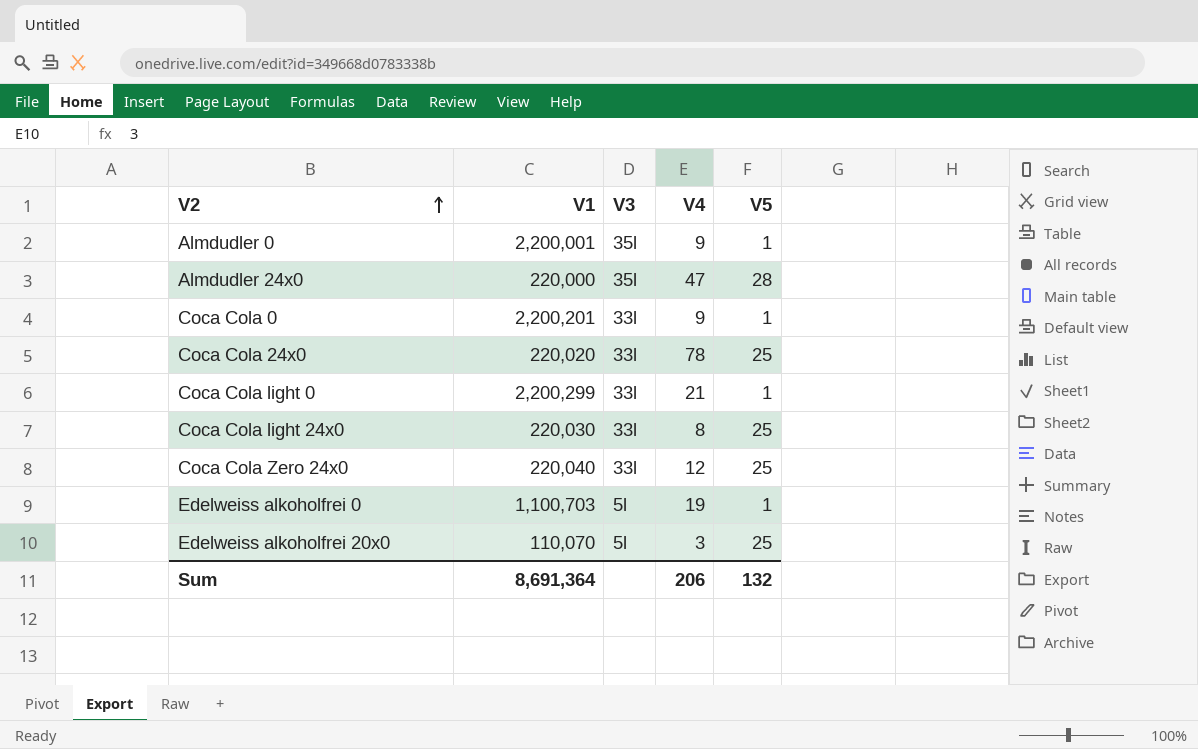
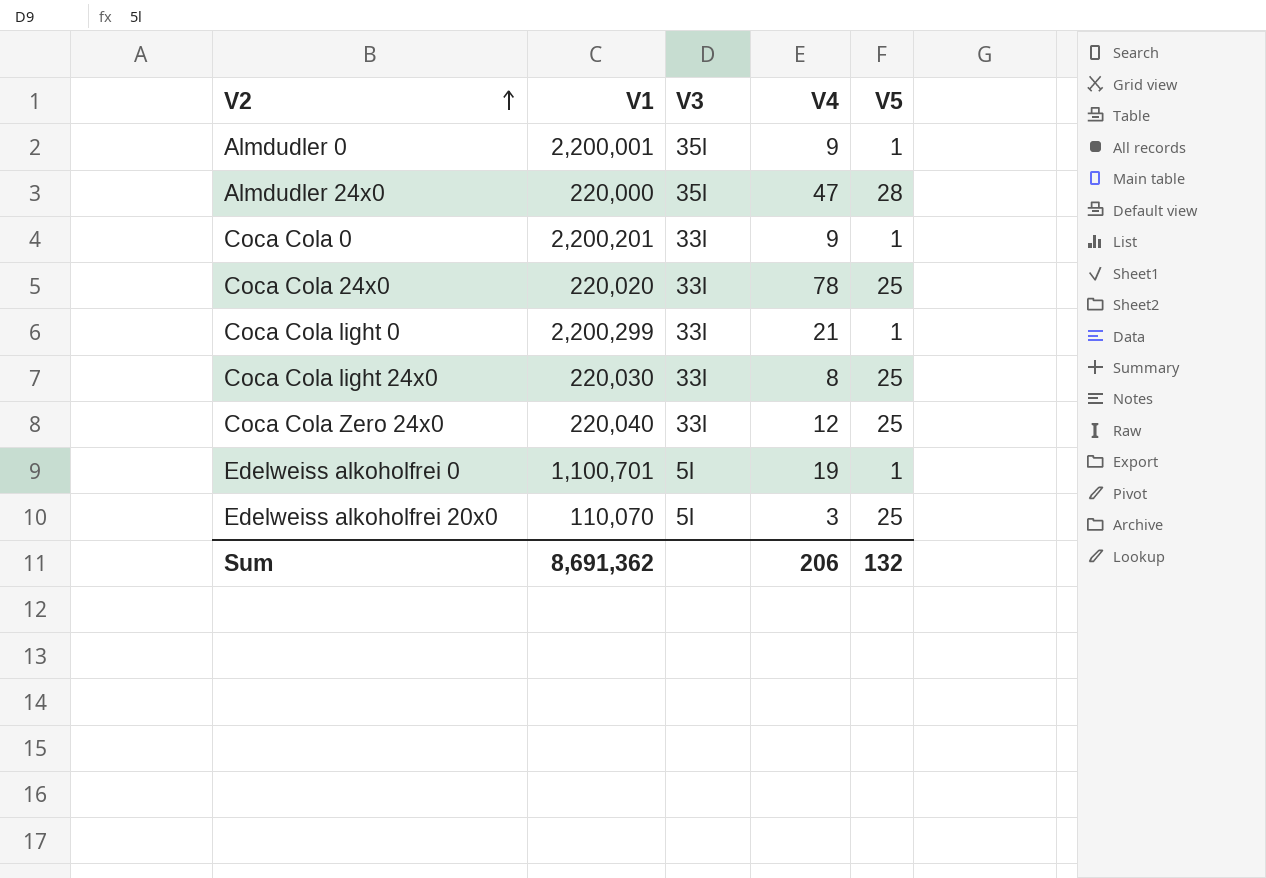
Edelweiss alkoholfrei 0 | V1: 1,100,703 -> 1,100,701
Sum | V1: 8,691,364 -> 8,691,362

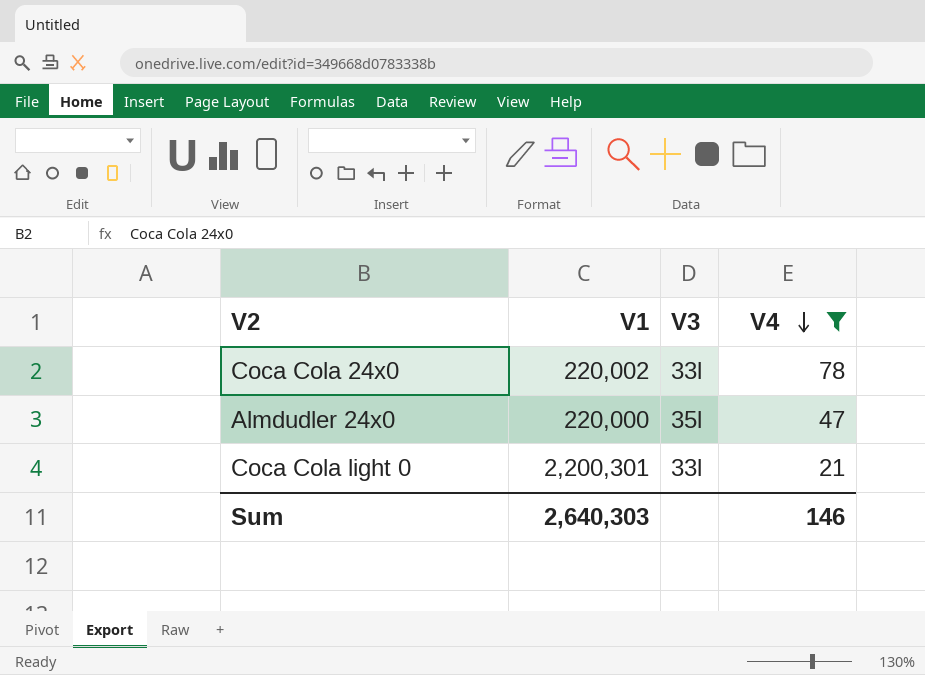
filter: none -> V4 >= 21
row order: V2 ascending -> V4 descending
column V5 | position: 5 -> none
Coca Cola 24x0 | V1: 220,020 -> 220,002
Coca Cola light 0 | V1: 2,200,299 -> 2,200,301
Sum | V1: 8,691,362 -> 2,640,303
Sum | V4: 206 -> 146

